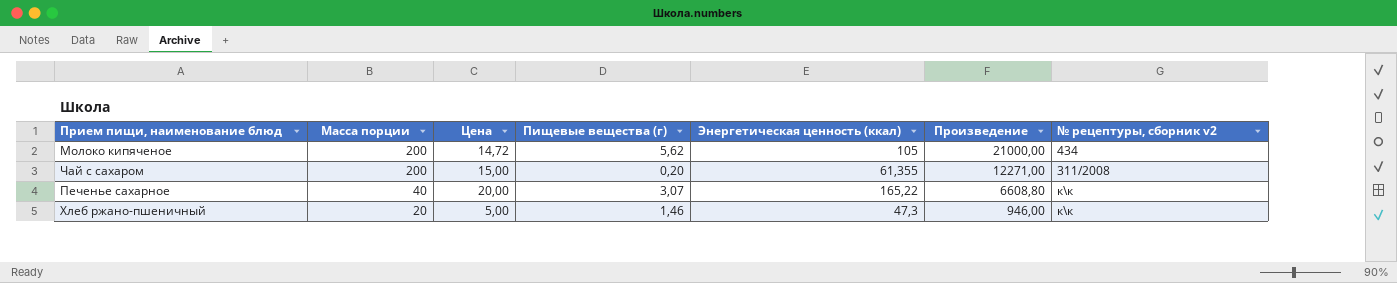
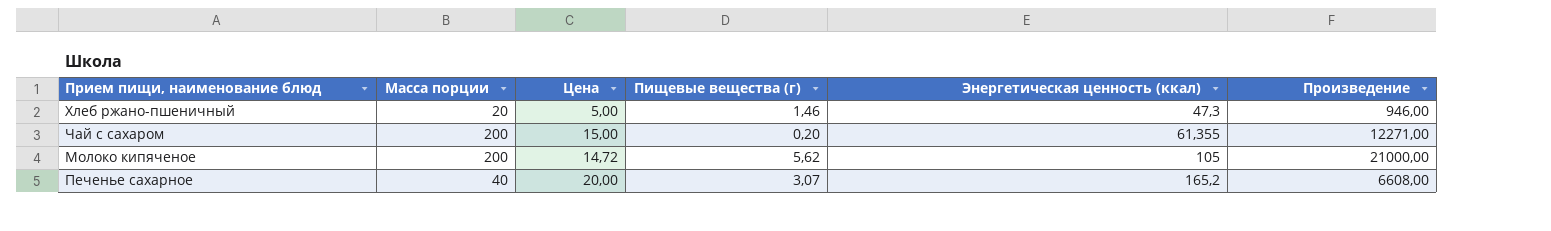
row order: Масса порции descending -> Энергетическая ценность (ккал) ascending
column № рецептуры, сборник v2 | position: 7 -> none
Печенье сахарное | Энергетическая ценность (ккал): 165,22 -> 165,2
Печенье сахарное | Произведение: 6608,80 -> 6608,00

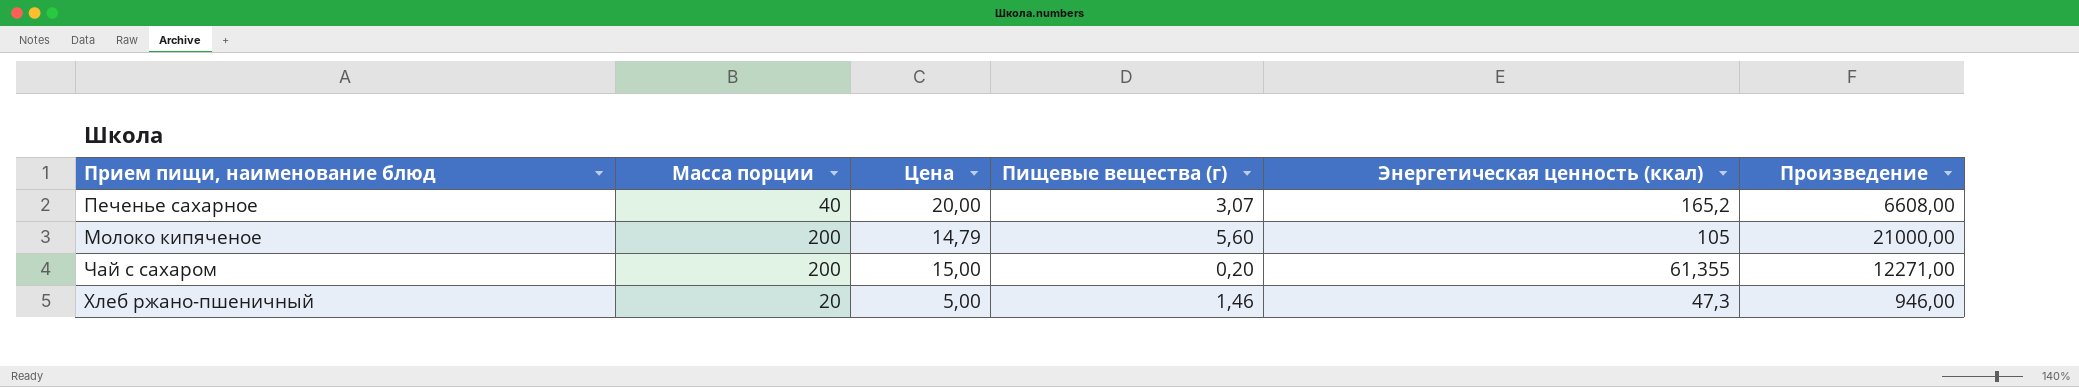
row order: Энергетическая ценность (ккал) ascending -> Энергетическая ценность (ккал) descending
Молоко кипяченое | Цена: 14,72 -> 14,79
Молоко кипяченое | Пищевые вещества (г): 5,62 -> 5,60

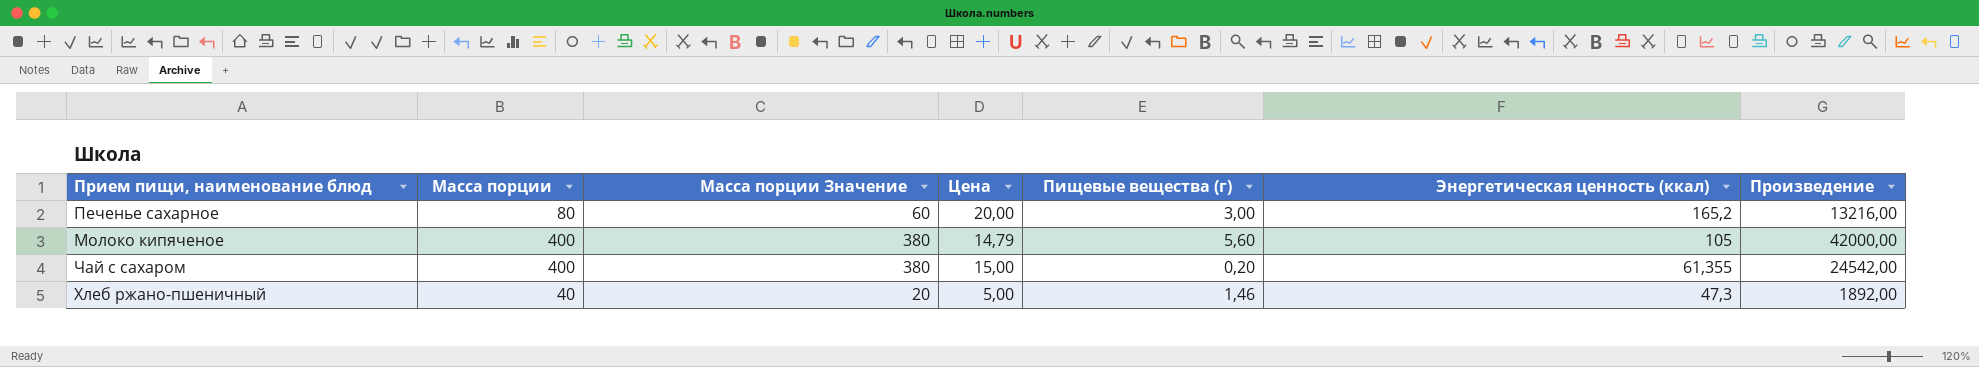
column Масса порции Значение | formula: none -> [Масса порции] - 20
Печенье сахарное | Масса порции: 40 -> 80
Печенье сахарное | Пищевые вещества (г): 3,07 -> 3,00
Печенье сахарное | Произведение: 6608,00 -> 13216,00
Молоко кипяченое | Масса порции: 200 -> 400
Молоко кипяченое | Произведение: 21000,00 -> 42000,00
Чай с сахаром | Масса порции: 200 -> 400
Чай с сахаром | Произведение: 12271,00 -> 24542,00
Хлеб ржано-пшеничный | Масса порции: 20 -> 40
Хлеб ржано-пшеничный | Произведение: 946,00 -> 1892,00

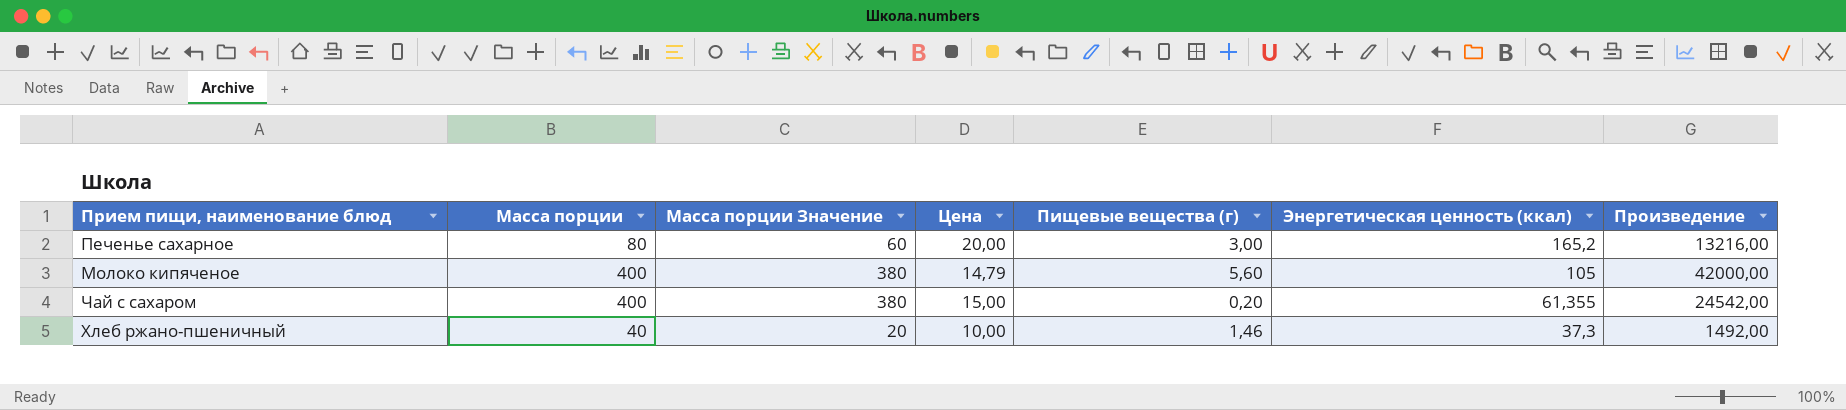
Хлеб ржано-пшеничный | Цена: 5,00 -> 10,00
Хлеб ржано-пшеничный | Энергетическая ценность (ккал): 47,3 -> 37,3
Хлеб ржано-пшеничный | Произведение: 1892,00 -> 1492,00

